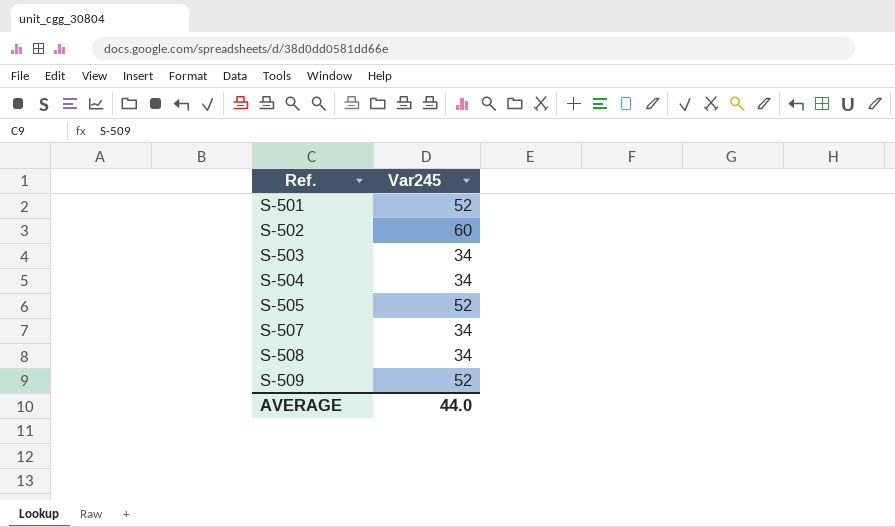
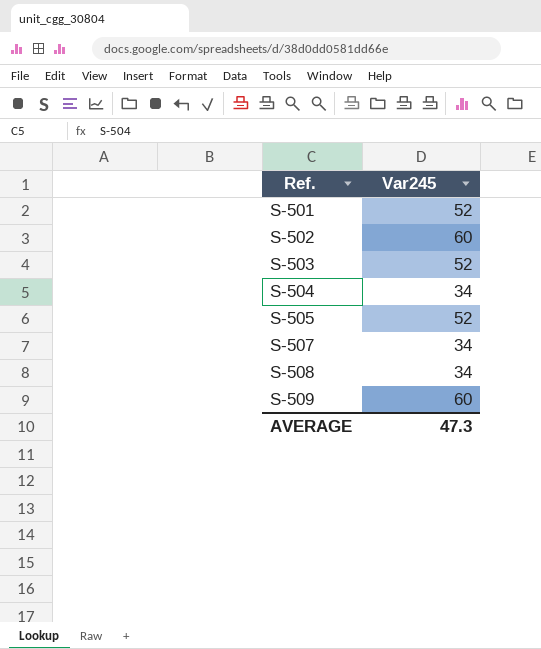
S-503 | Var245: 34 -> 52
S-509 | Var245: 52 -> 60
AVERAGE | Var245: 44.0 -> 47.3

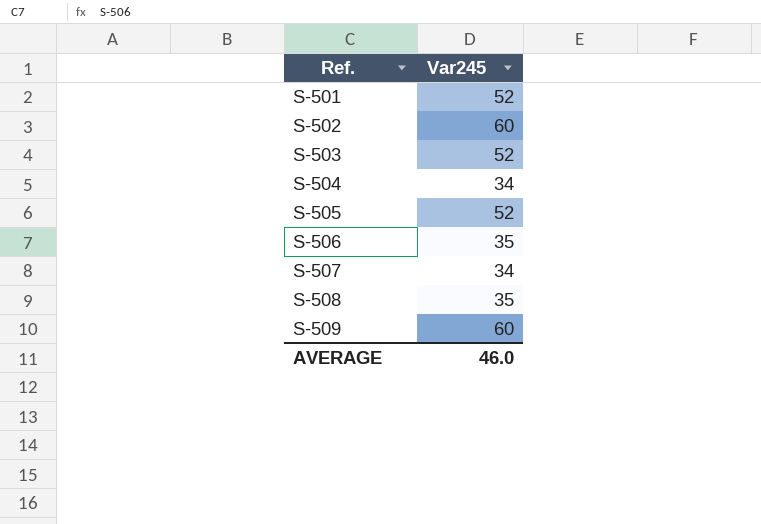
row S-506: none -> 35
S-508 | Var245: 34 -> 35
AVERAGE | Var245: 47.3 -> 46.0

